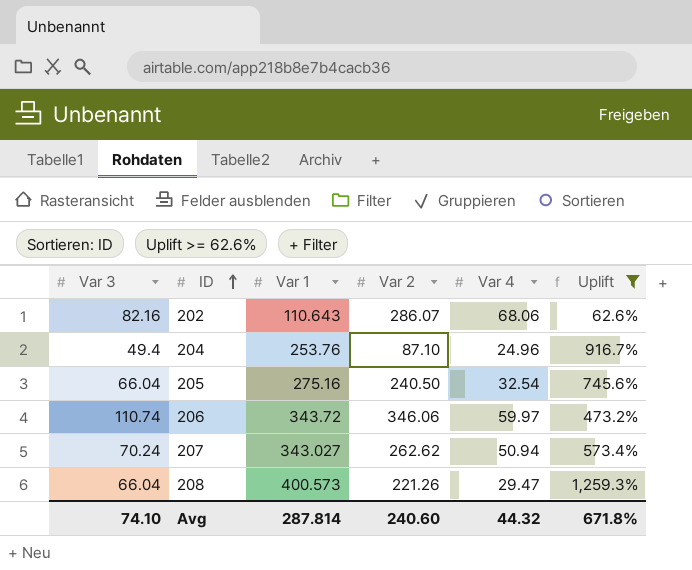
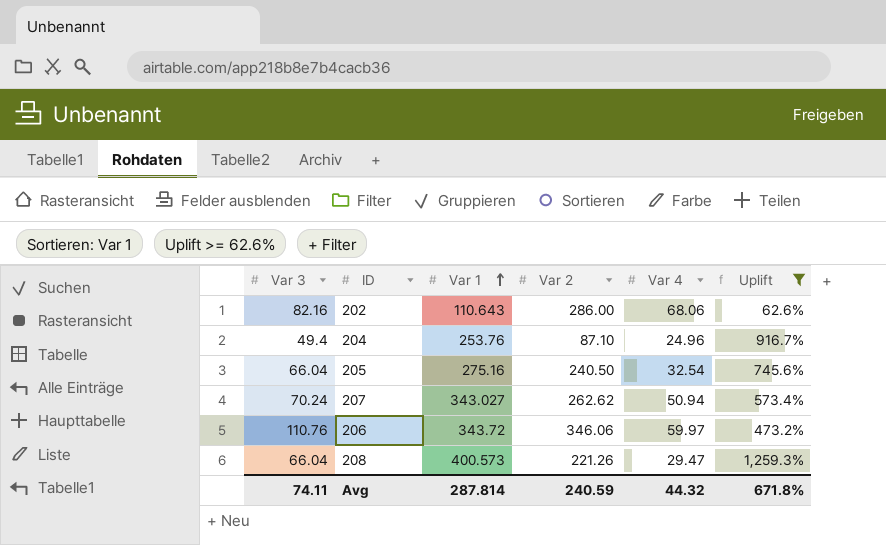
row order: ID ascending -> Var 1 ascending
202 | Var 2: 286.07 -> 286.00
206 | Var 3: 110.74 -> 110.76
Avg | Var 3: 74.10 -> 74.11
Avg | Var 2: 240.60 -> 240.59

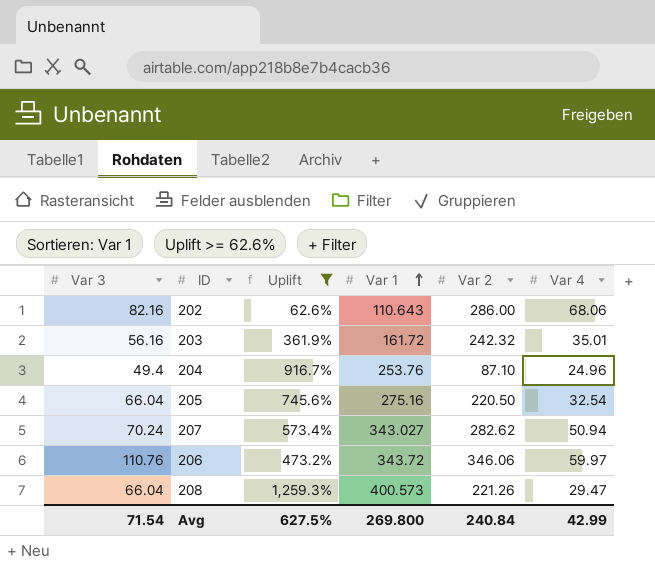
column Uplift | position: 6 -> 3
row 203: none -> 56.16 | 361.9% | 161.72 | 242.32 | 35.01
205 | Var 2: 240.50 -> 220.50
207 | Var 2: 262.62 -> 282.62
Avg | Var 3: 74.11 -> 71.54
Avg | Uplift: 671.8% -> 627.5%
Avg | Var 1: 287.814 -> 269.800
Avg | Var 2: 240.59 -> 240.84
Avg | Var 4: 44.32 -> 42.99

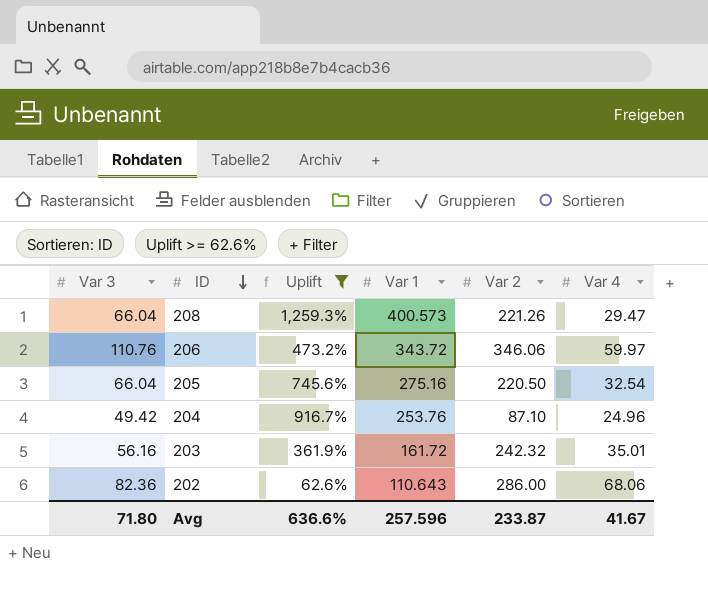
row order: Var 1 ascending -> ID descending
row 207: 70.24 | 573.4% | 343.027 | 282.62 | 50.94 -> none
204 | Var 3: 49.4 -> 49.42
202 | Var 3: 82.16 -> 82.36
Avg | Var 3: 71.54 -> 71.80
Avg | Uplift: 627.5% -> 636.6%
Avg | Var 1: 269.800 -> 257.596
Avg | Var 2: 240.84 -> 233.87
Avg | Var 4: 42.99 -> 41.67

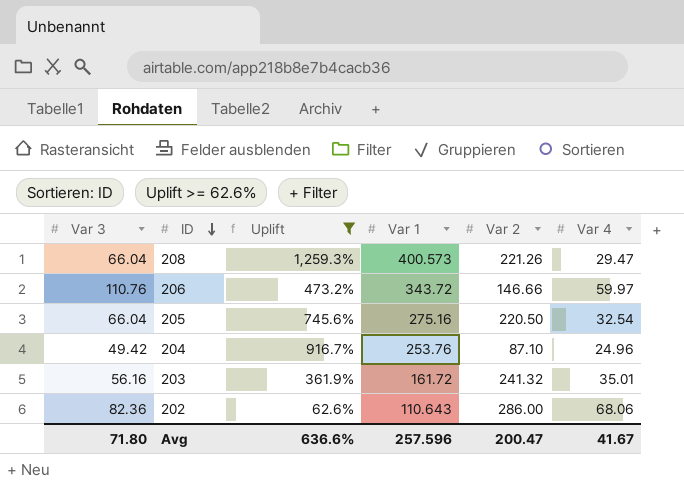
206 | Var 2: 346.06 -> 146.66
203 | Var 2: 242.32 -> 241.32
Avg | Var 2: 233.87 -> 200.47

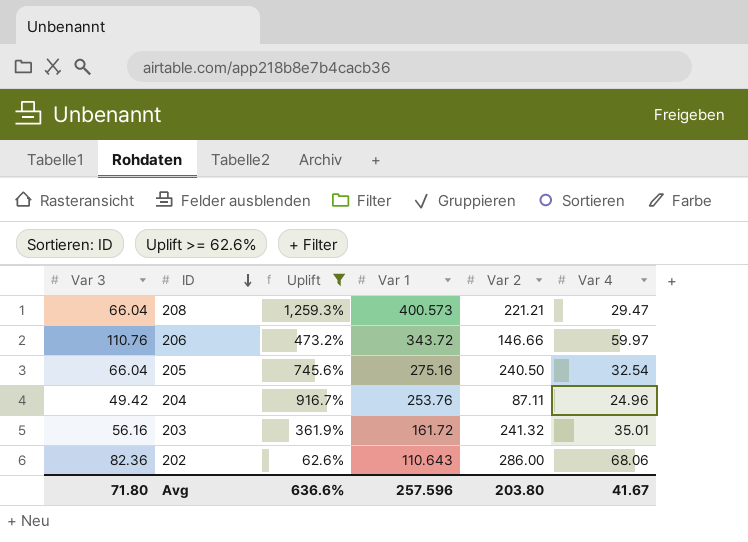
208 | Var 2: 221.26 -> 221.21
205 | Var 2: 220.50 -> 240.50
204 | Var 2: 87.10 -> 87.11
Avg | Var 2: 200.47 -> 203.80

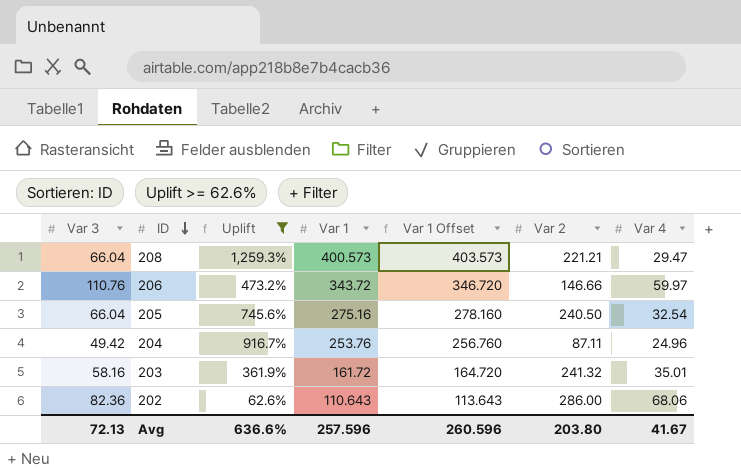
column Var 1 Offset | formula: none -> [Var 1] + 3
203 | Var 3: 56.16 -> 58.16
Avg | Var 3: 71.80 -> 72.13

